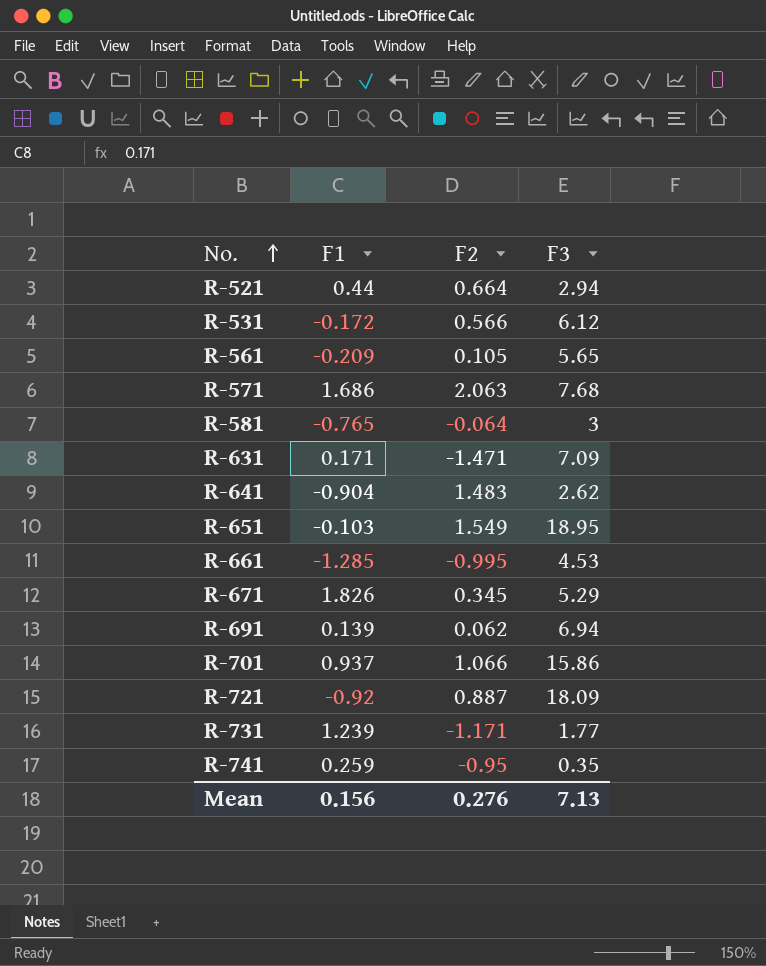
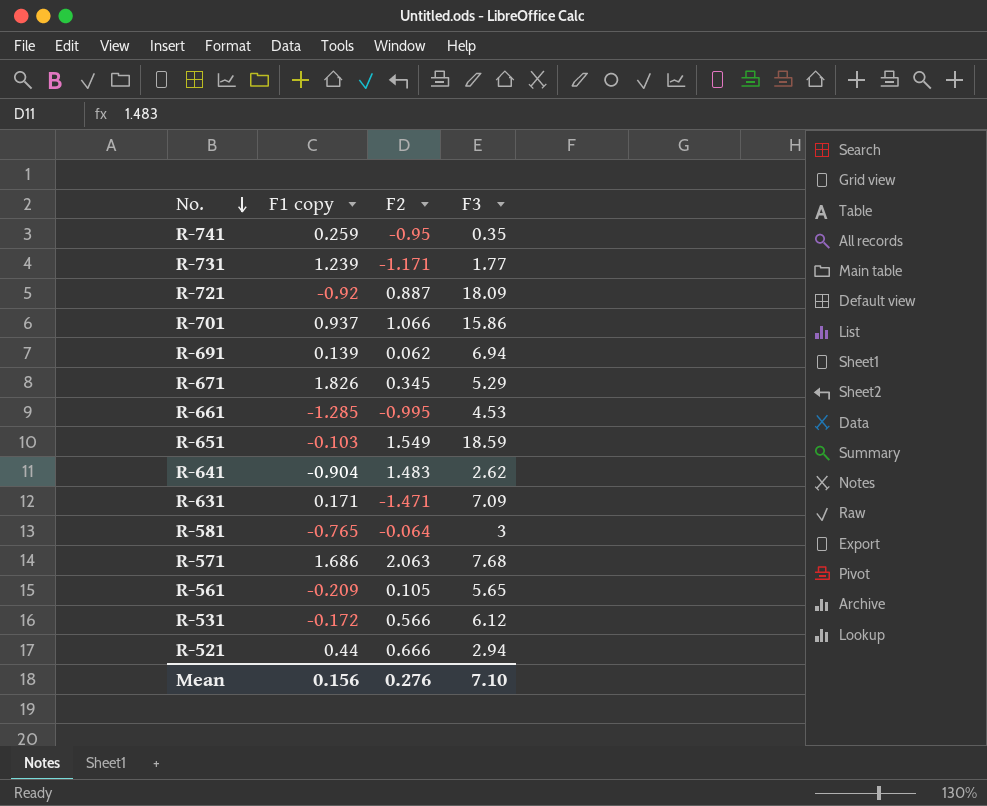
row order: No. ascending -> No. descending
column name: F1 -> F1 copy
R-651 | F3: 18.95 -> 18.59
R-521 | F2: 0.664 -> 0.666
Mean | F3: 7.13 -> 7.10

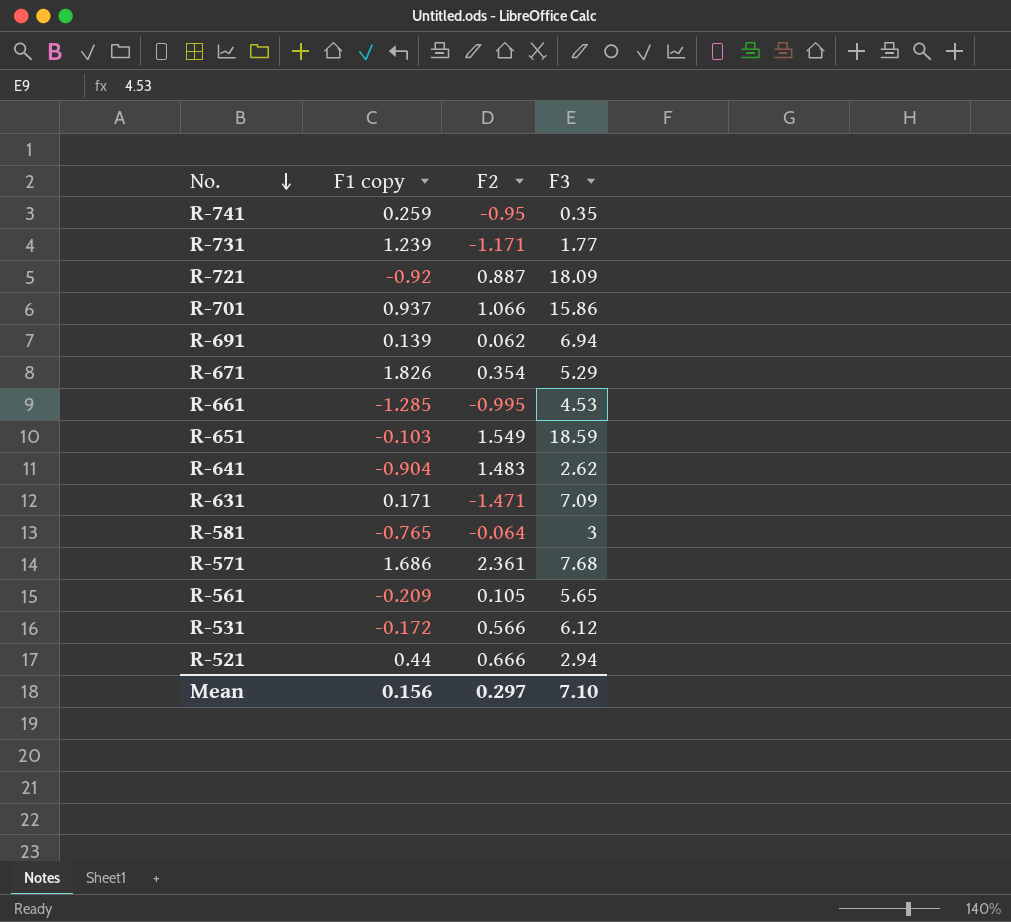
R-671 | F2: 0.345 -> 0.354
R-571 | F2: 2.063 -> 2.361
Mean | F2: 0.276 -> 0.297

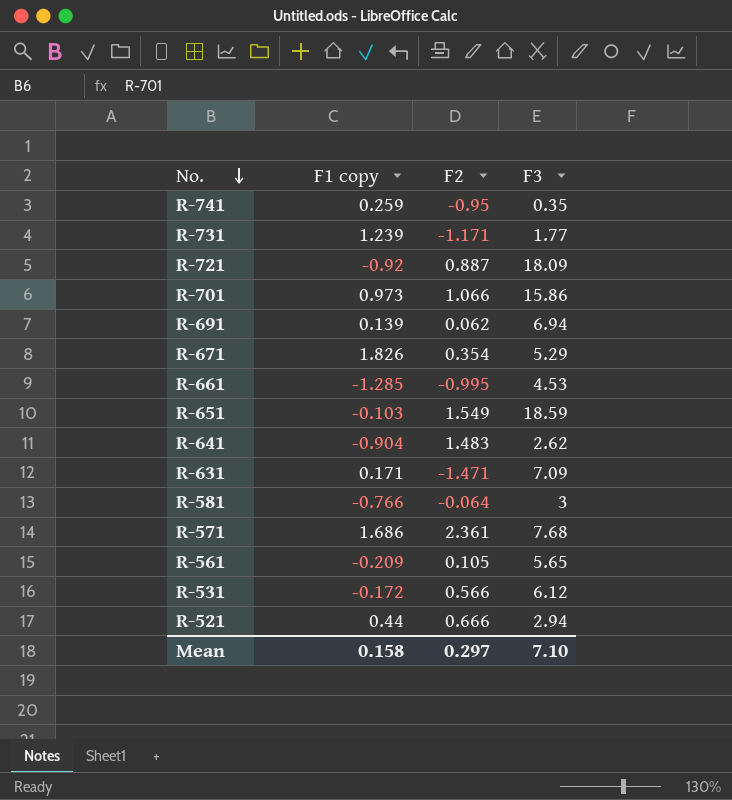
R-701 | F1 copy: 0.937 -> 0.973
R-581 | F1 copy: -0.765 -> -0.766
Mean | F1 copy: 0.156 -> 0.158

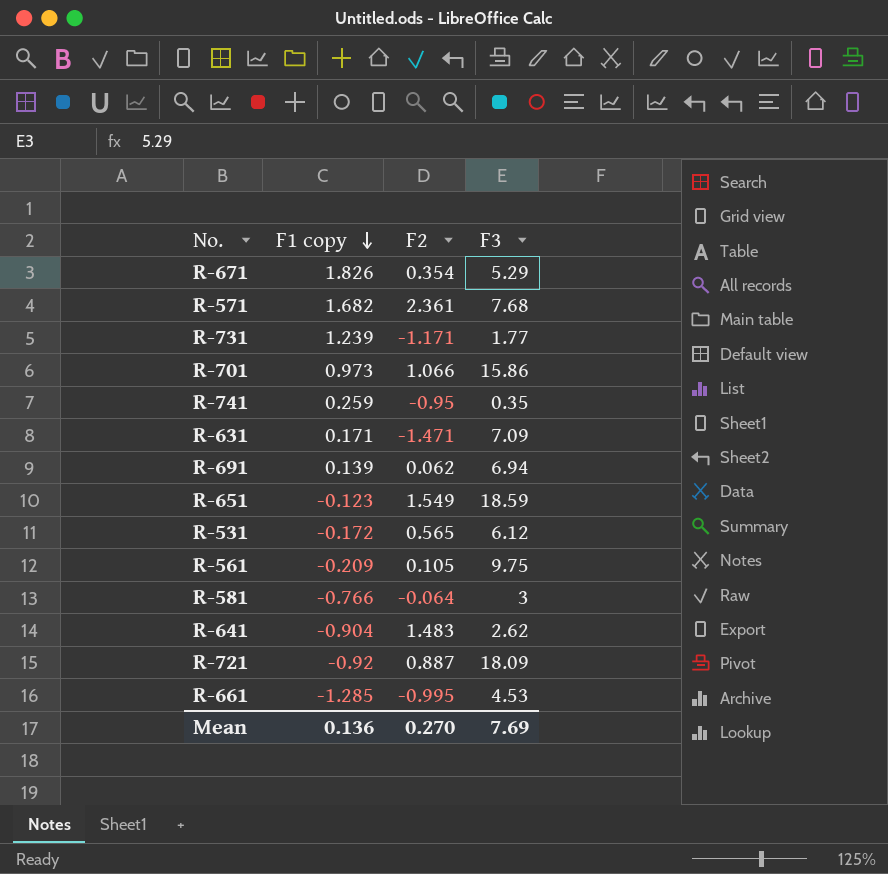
row order: No. descending -> F1 copy descending
row R-521: 0.44 | 0.666 | 2.94 -> none
R-571 | F1 copy: 1.686 -> 1.682
R-651 | F1 copy: -0.103 -> -0.123
R-531 | F2: 0.566 -> 0.565
R-561 | F3: 5.65 -> 9.75
Mean | F1 copy: 0.158 -> 0.136
Mean | F2: 0.297 -> 0.270
Mean | F3: 7.10 -> 7.69

